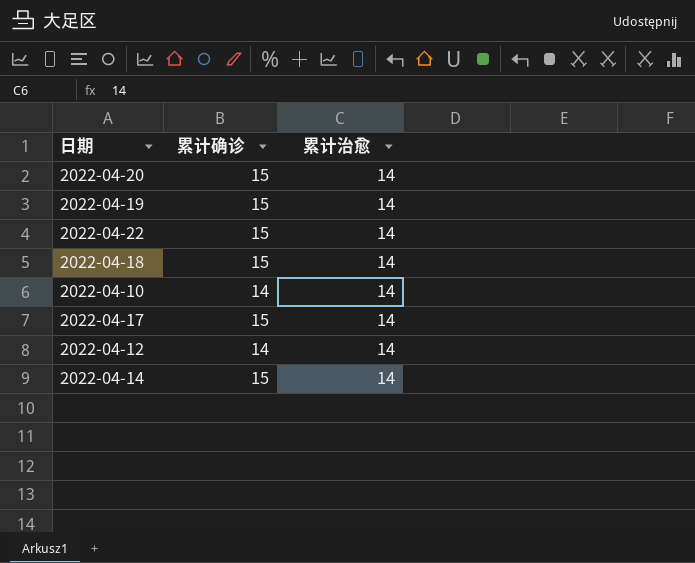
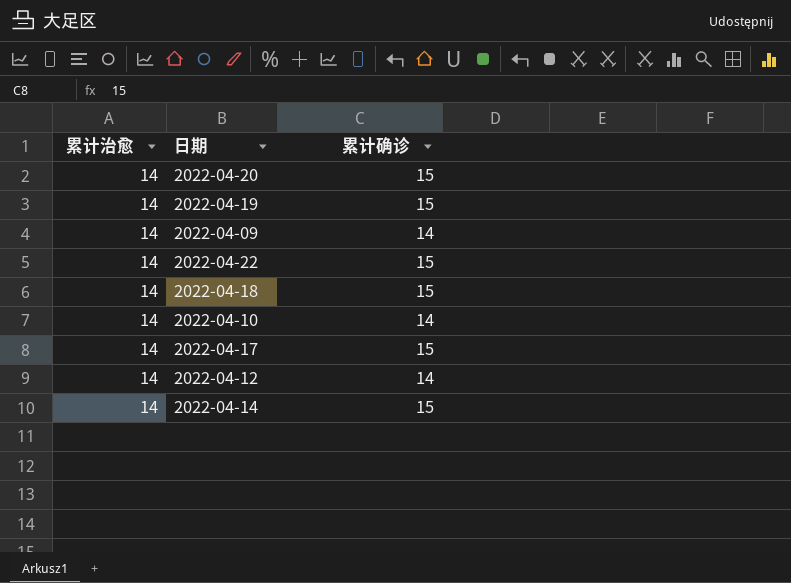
column 累计治愈 | position: 3 -> 1
row 2022-04-09: none -> 14 | 14

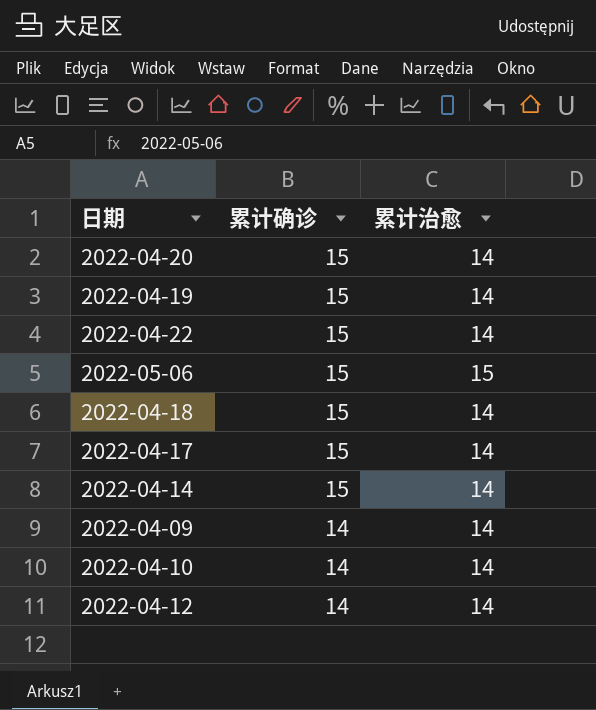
row order: none -> 累计确诊 descending
column 累计治愈 | position: 1 -> 3
row 2022-05-06: none -> 15 | 15

